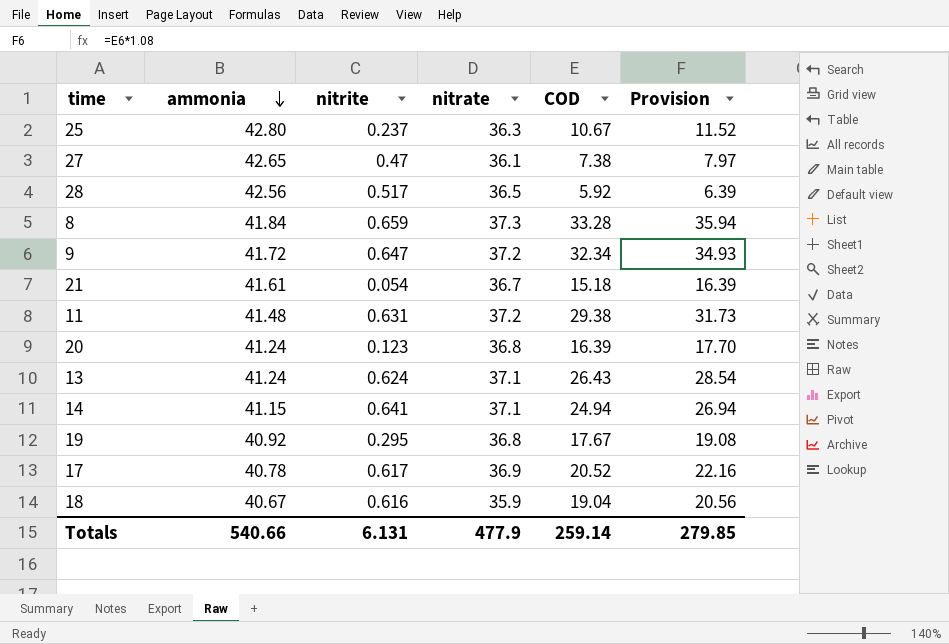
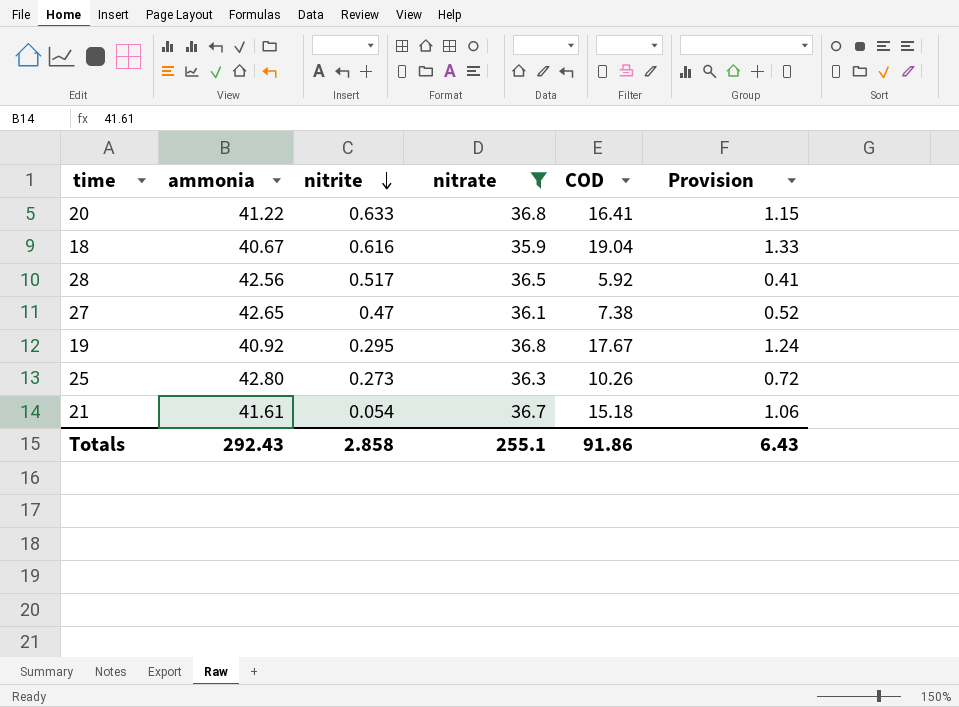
filter: none -> nitrate <= 36.8
row order: ammonia descending -> nitrite descending
column Provision | formula: [COD] * 1.08 -> [COD] * 0.07
20 | ammonia: 41.24 -> 41.22
20 | nitrite: 0.123 -> 0.633
20 | COD: 16.39 -> 16.41
25 | nitrite: 0.237 -> 0.273
25 | COD: 10.67 -> 10.26
Totals | ammonia: 540.66 -> 292.43
Totals | nitrite: 6.131 -> 2.858
Totals | nitrate: 477.9 -> 255.1
Totals | COD: 259.14 -> 91.86
Totals | Provision: 279.85 -> 6.43

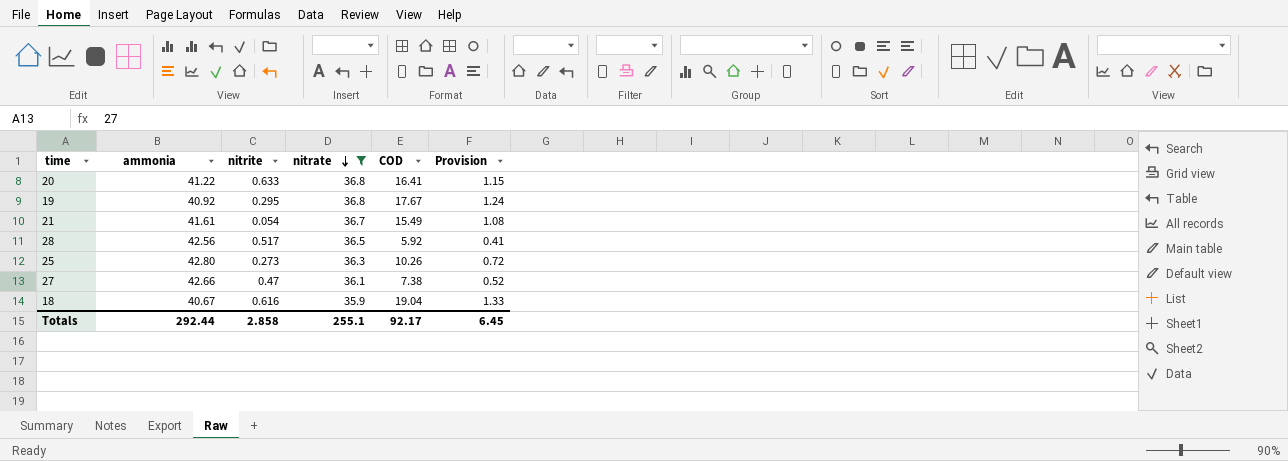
row order: nitrite descending -> nitrate descending
21 | COD: 15.18 -> 15.49
21 | Provision: 1.06 -> 1.08
27 | ammonia: 42.65 -> 42.66
Totals | ammonia: 292.43 -> 292.44
Totals | COD: 91.86 -> 92.17
Totals | Provision: 6.43 -> 6.45

